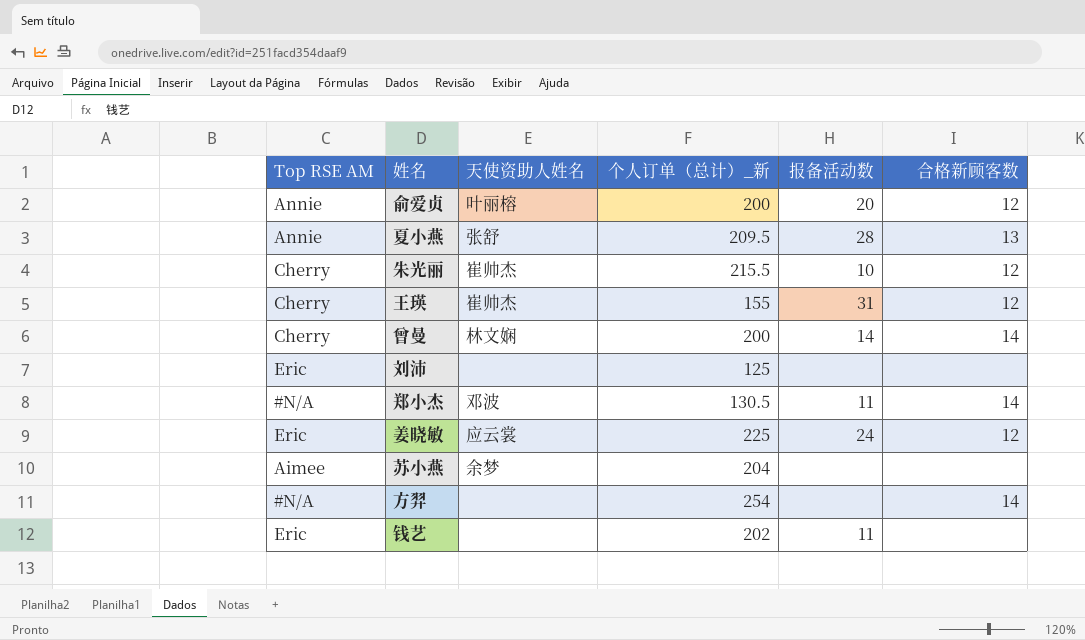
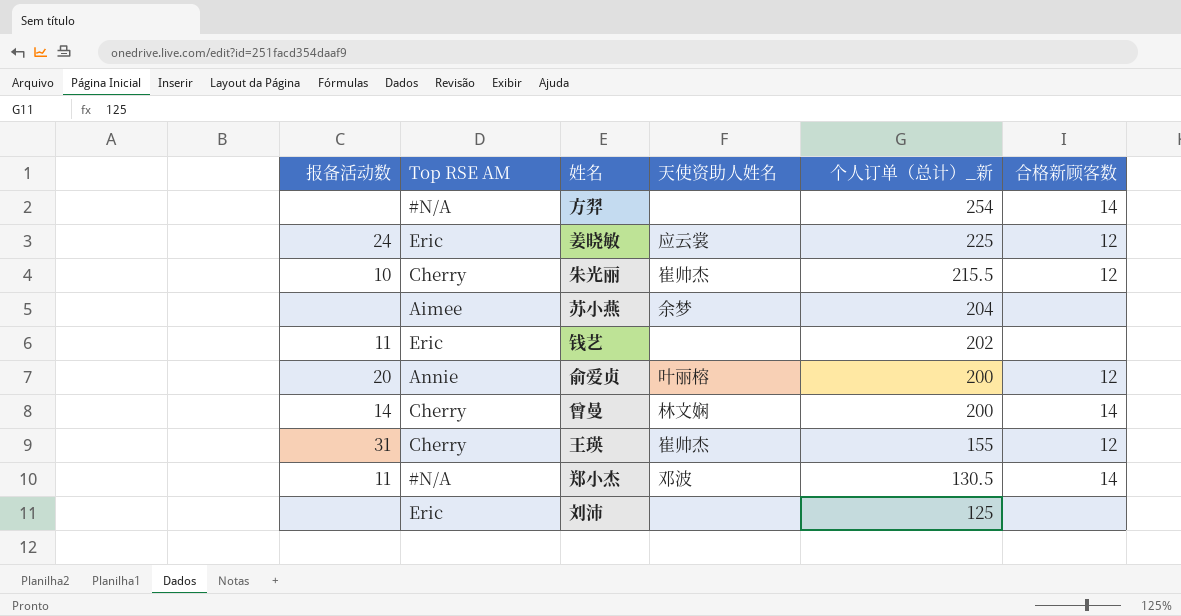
row order: none -> 个人订单（总计）_新 descending
column 报备活动数 | position: 5 -> 1
row 夏小燕: Annie | 张舒 | 209.5 | 28 | 13 -> none

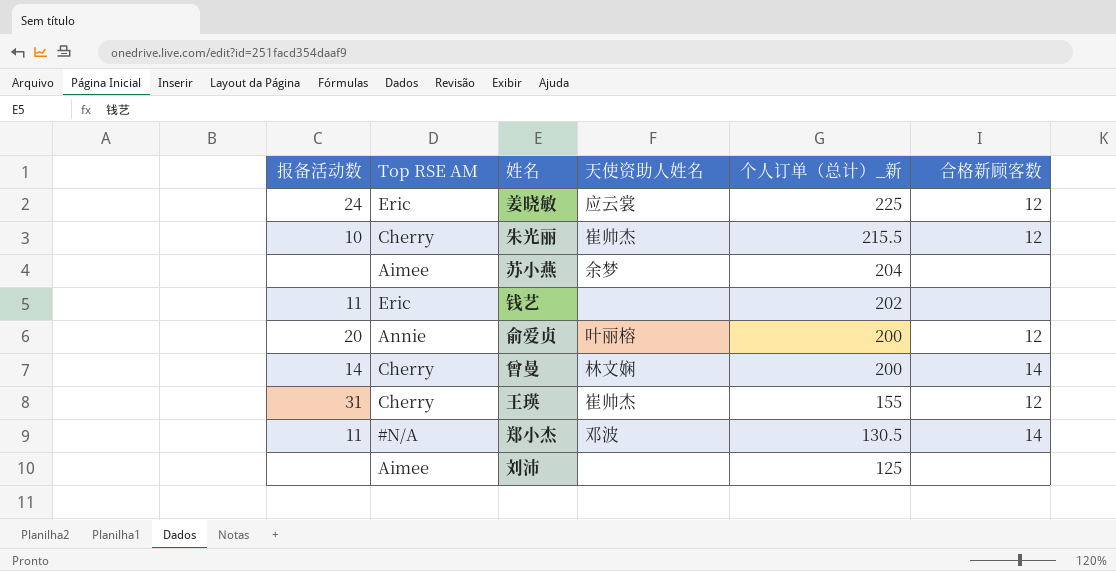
row 方羿: none | #N/A | none | 254 | 14 -> none
刘沛 | Top RSE AM: Eric -> Aimee

